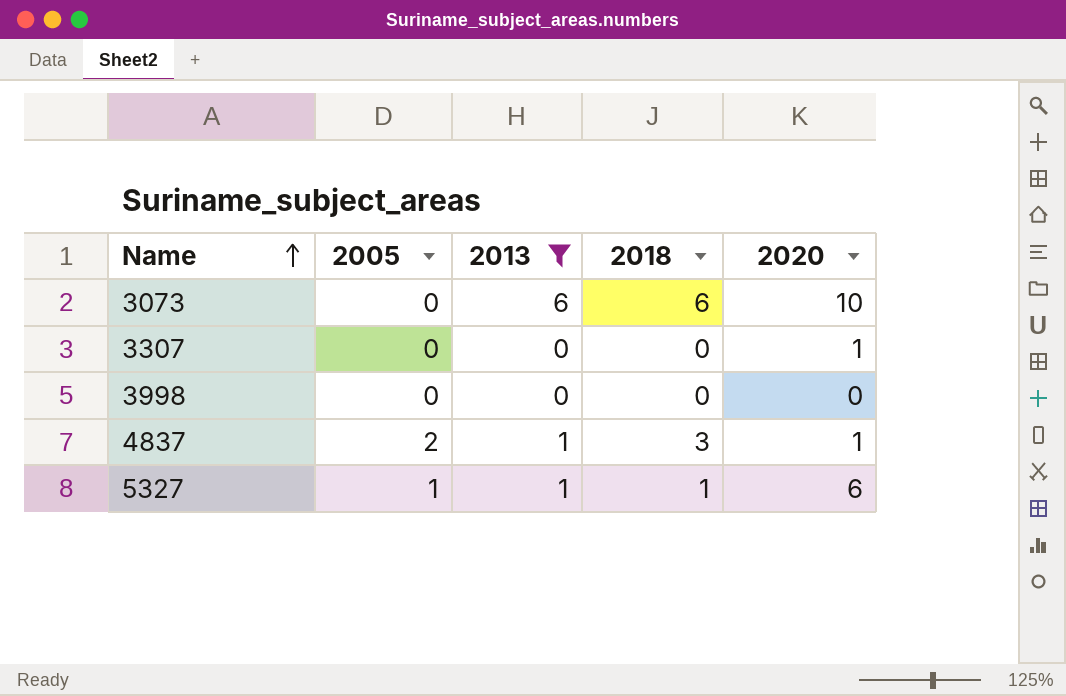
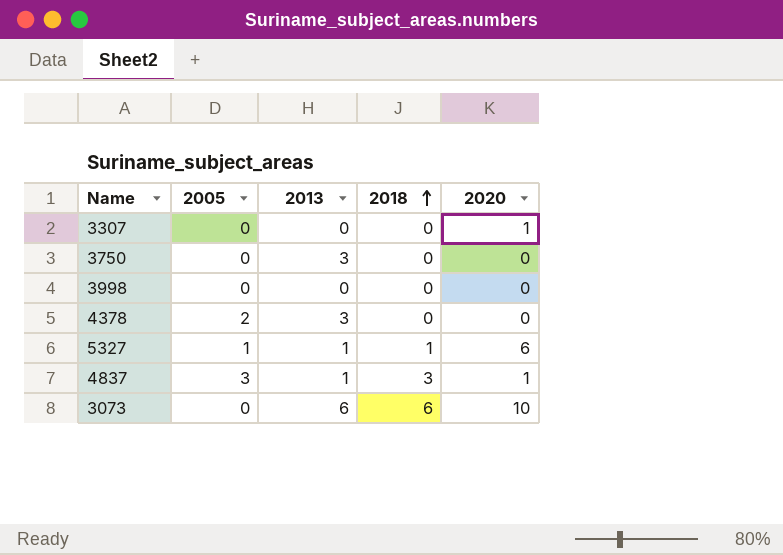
filter: 2013 != 3 -> none
row order: Name ascending -> 2018 ascending
4837 | 2005: 2 -> 3

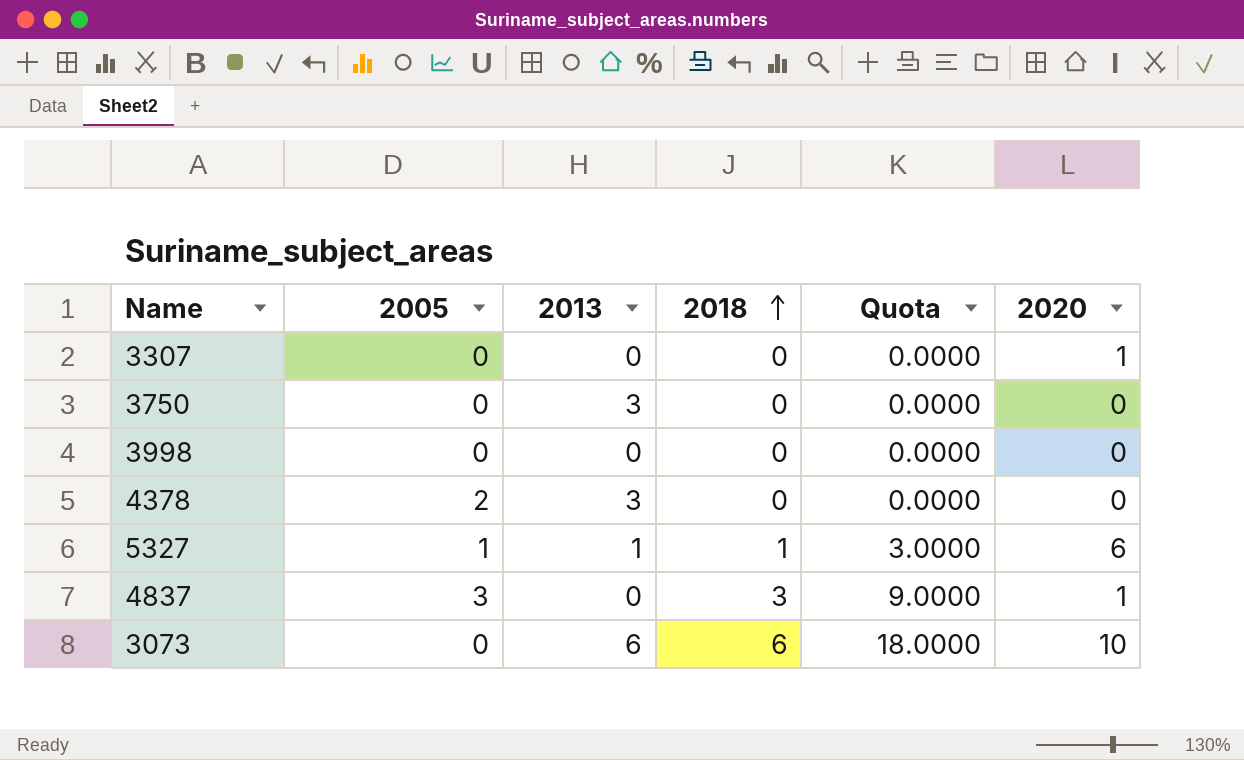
column Quota | formula: none -> [2018] * 3
4837 | 2013: 1 -> 0

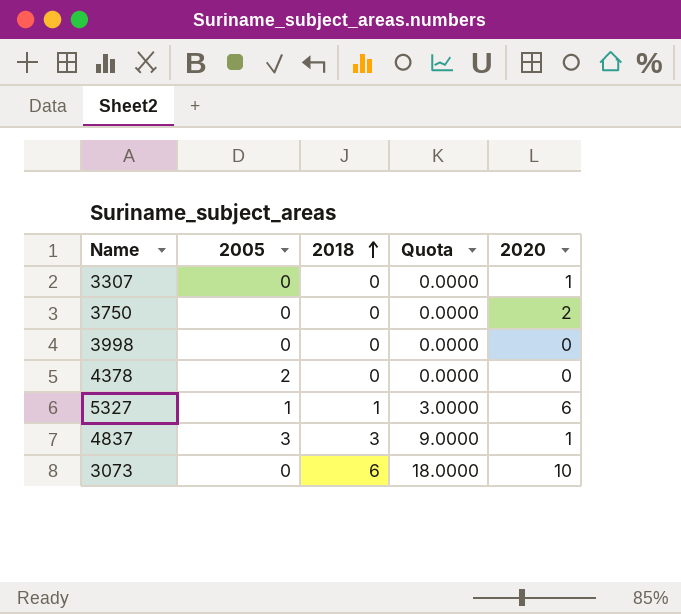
column 2013 | position: 3 -> none
3750 | 2020: 0 -> 2

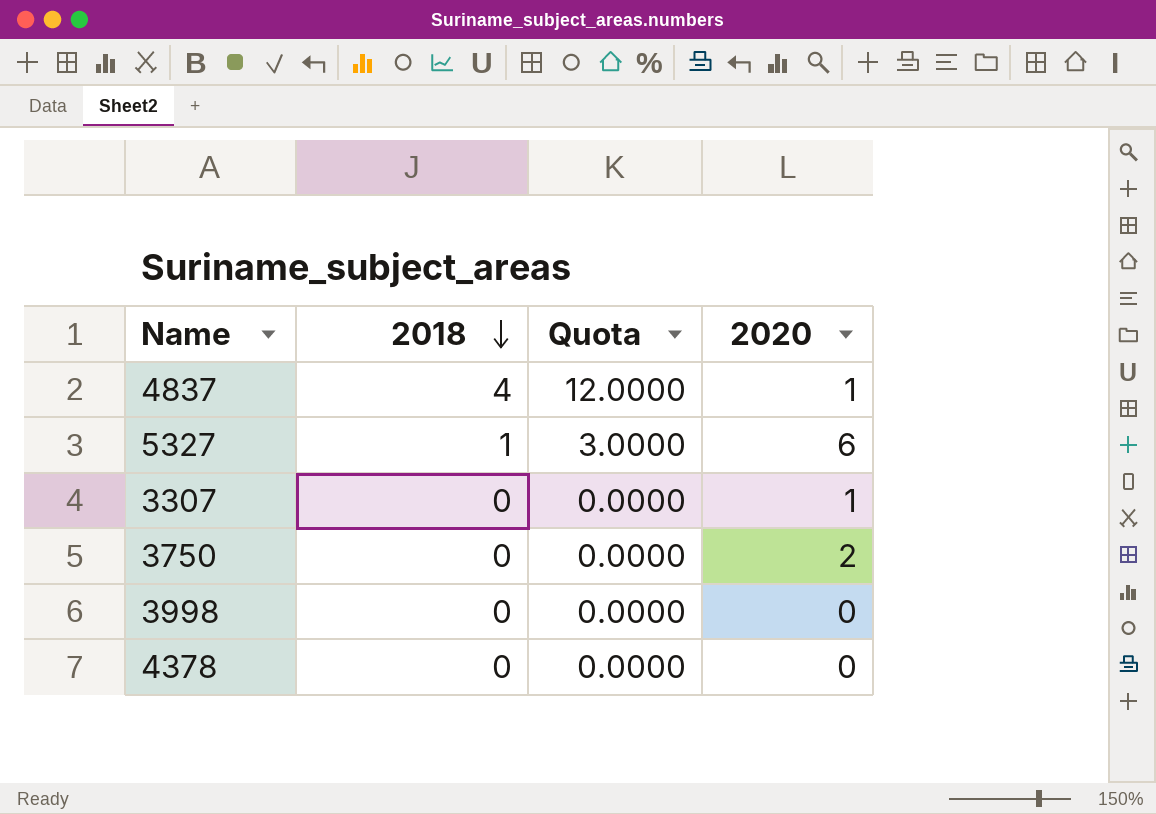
row order: 2018 ascending -> 2018 descending
column 2005 | position: 2 -> none
row 3073: 0 | 6 | 18.0000 | 10 -> none
4837 | 2018: 3 -> 4
4837 | Quota: 9.0000 -> 12.0000

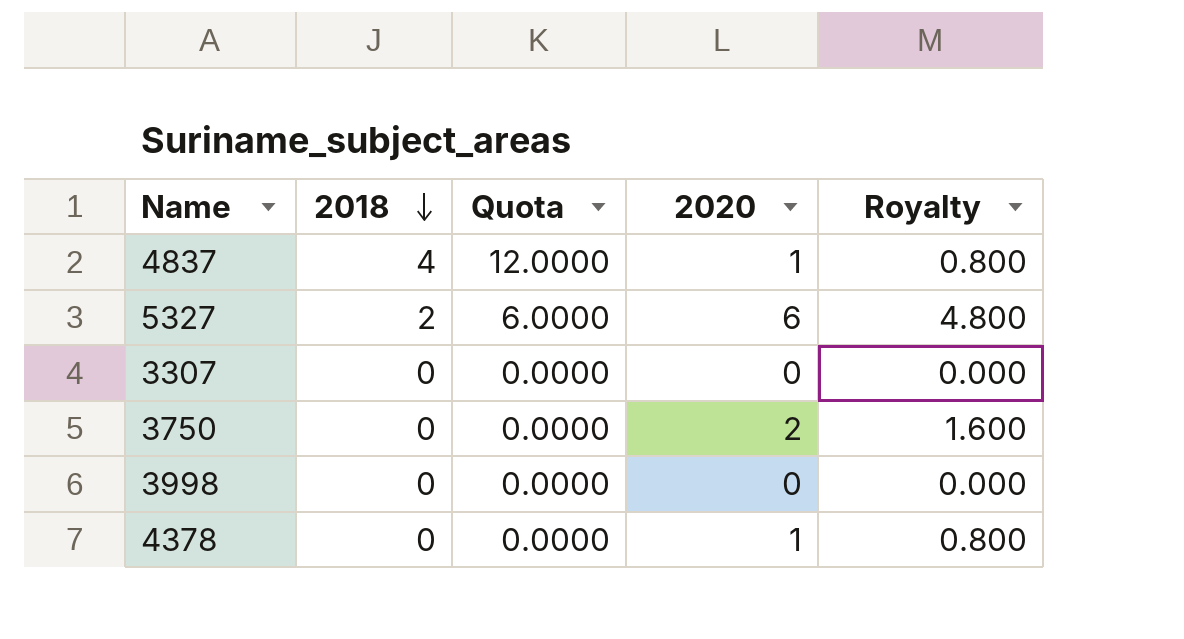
column Royalty | formula: none -> [2020] * 0.8
5327 | 2018: 1 -> 2
5327 | Quota: 3.0000 -> 6.0000
3307 | 2020: 1 -> 0
4378 | 2020: 0 -> 1

